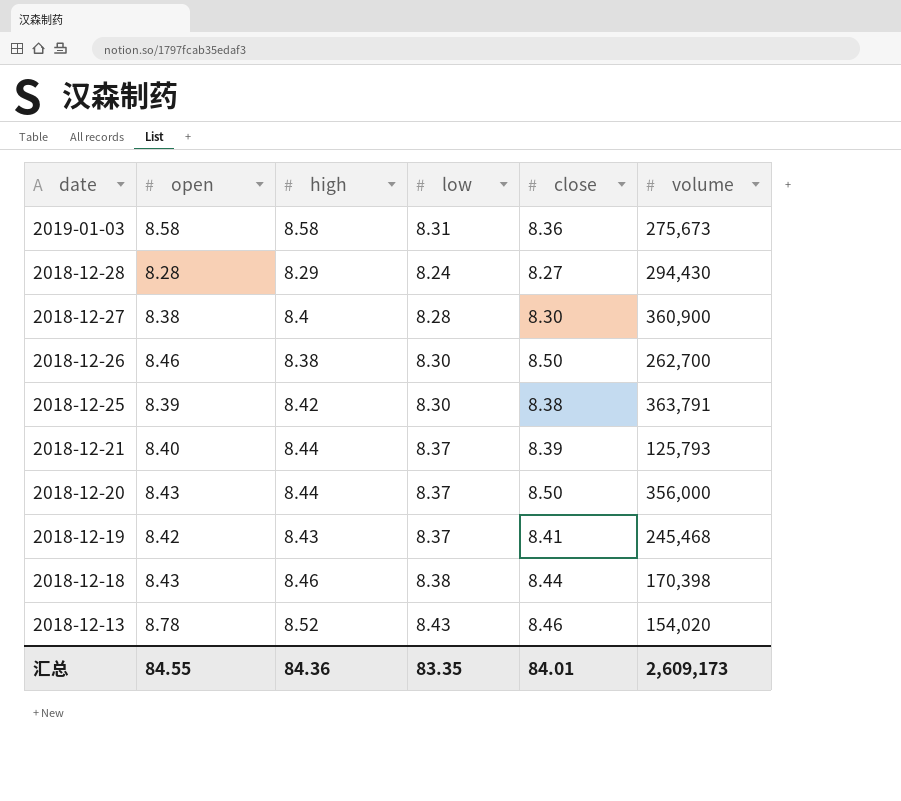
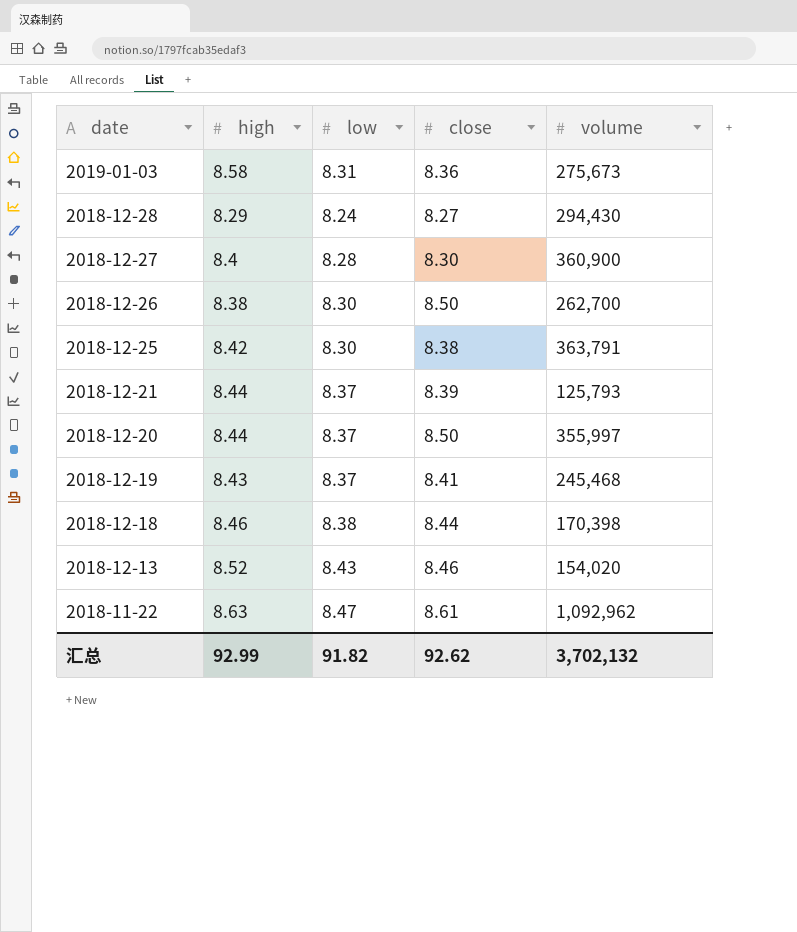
column open | position: 2 -> none
2018-12-20 | volume: 356,000 -> 355,997
row 2018-11-22: none -> 8.63 | 8.47 | 8.61 | 1,092,962
汇总 | high: 84.36 -> 92.99
汇总 | low: 83.35 -> 91.82
汇总 | close: 84.01 -> 92.62
汇总 | volume: 2,609,173 -> 3,702,132

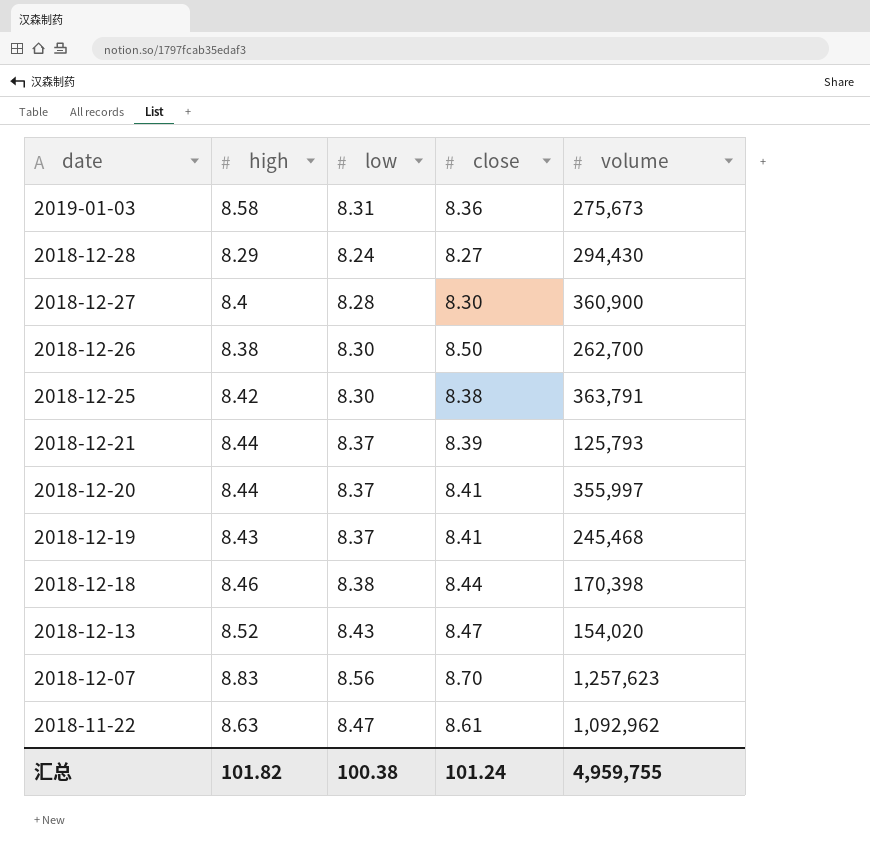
2018-12-20 | close: 8.50 -> 8.41
2018-12-13 | close: 8.46 -> 8.47
row 2018-12-07: none -> 8.83 | 8.56 | 8.70 | 1,257,623
汇总 | high: 92.99 -> 101.82
汇总 | low: 91.82 -> 100.38
汇总 | close: 92.62 -> 101.24
汇总 | volume: 3,702,132 -> 4,959,755

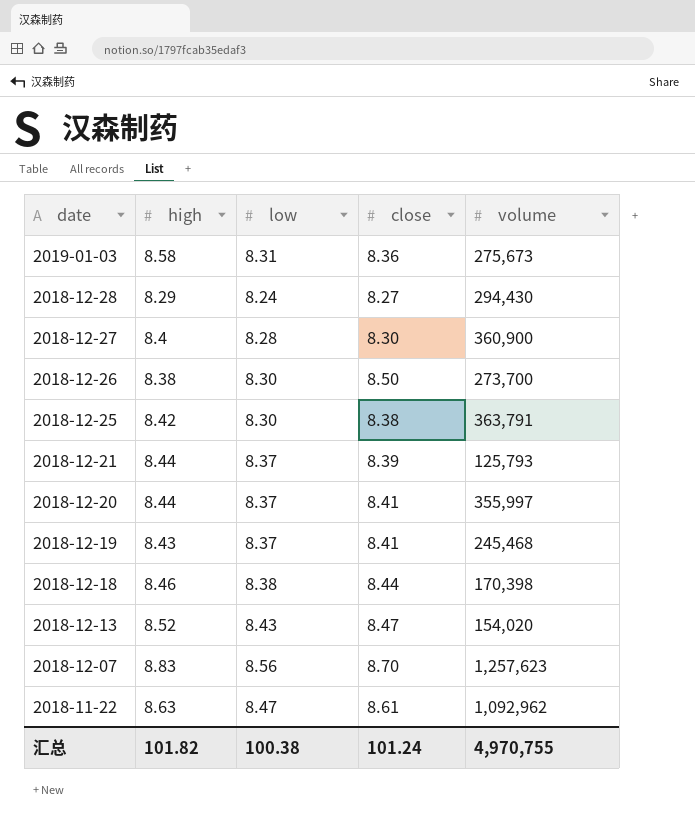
2018-12-26 | volume: 262,700 -> 273,700
汇总 | volume: 4,959,755 -> 4,970,755

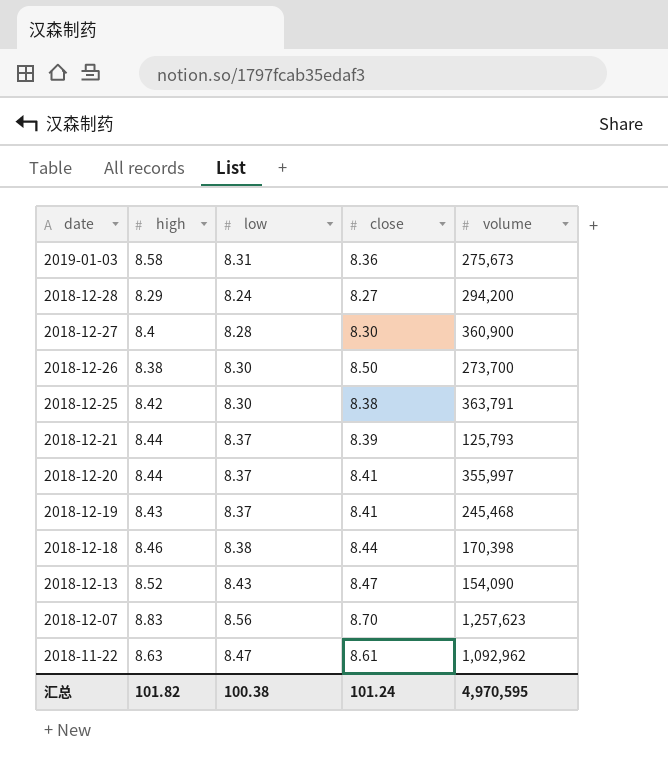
2018-12-28 | volume: 294,430 -> 294,200
2018-12-13 | volume: 154,020 -> 154,090
汇总 | volume: 4,970,755 -> 4,970,595

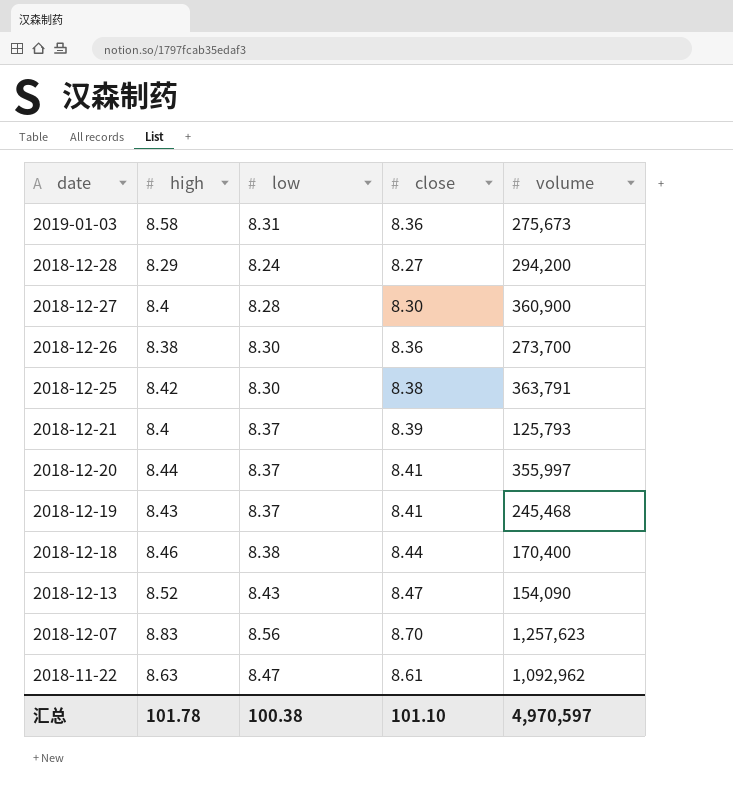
2018-12-26 | close: 8.50 -> 8.36
2018-12-21 | high: 8.44 -> 8.4
2018-12-18 | volume: 170,398 -> 170,400
汇总 | high: 101.82 -> 101.78
汇总 | close: 101.24 -> 101.10
汇总 | volume: 4,970,595 -> 4,970,597

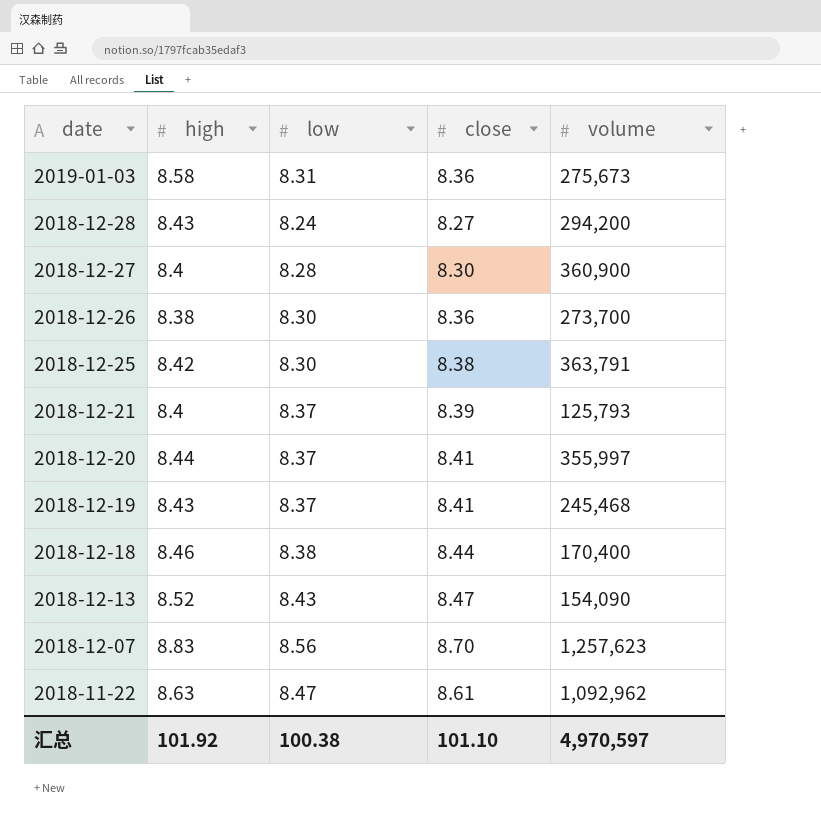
2018-12-28 | high: 8.29 -> 8.43
汇总 | high: 101.78 -> 101.92

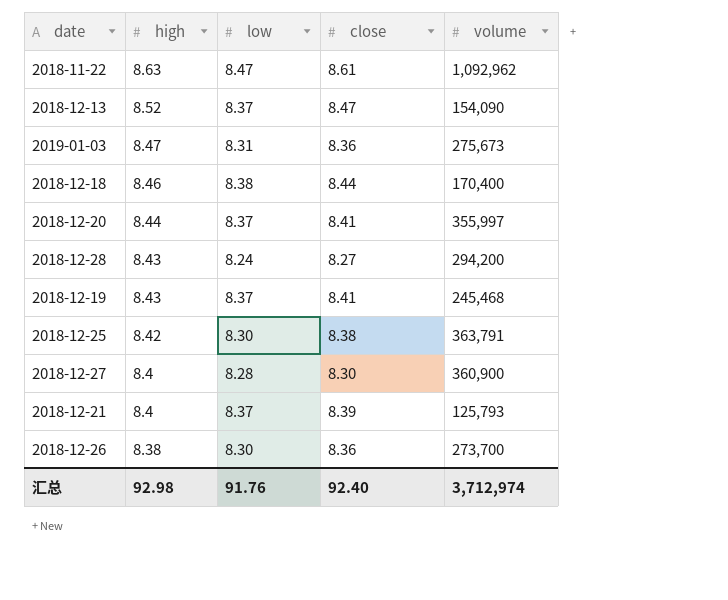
row order: date descending -> high descending
row 2018-12-07: 8.83 | 8.56 | 8.70 | 1,257,623 -> none
2018-12-13 | low: 8.43 -> 8.37
2019-01-03 | high: 8.58 -> 8.47
汇总 | high: 101.92 -> 92.98
汇总 | low: 100.38 -> 91.76
汇总 | close: 101.10 -> 92.40
汇总 | volume: 4,970,597 -> 3,712,974

